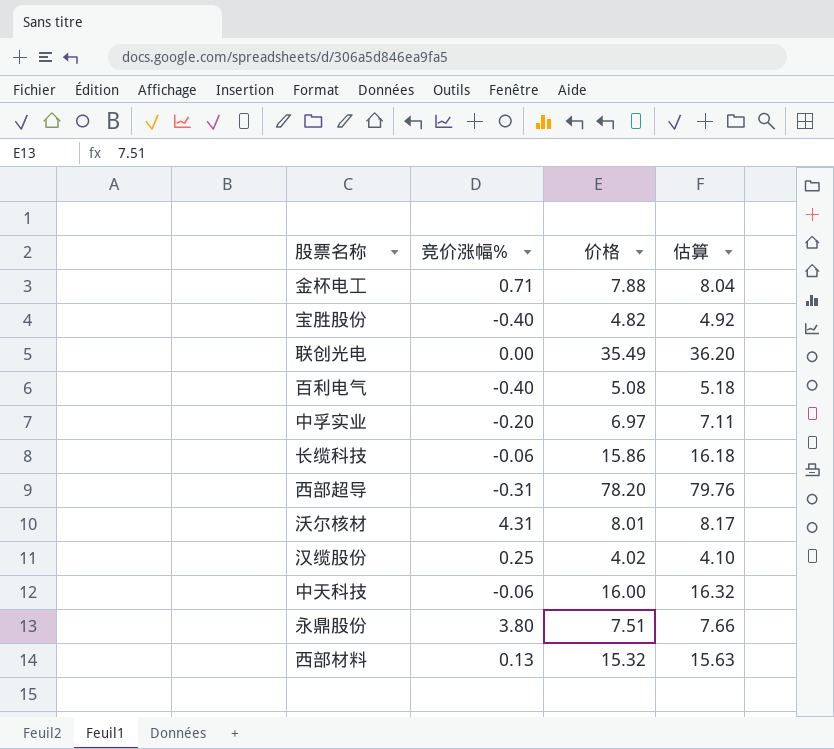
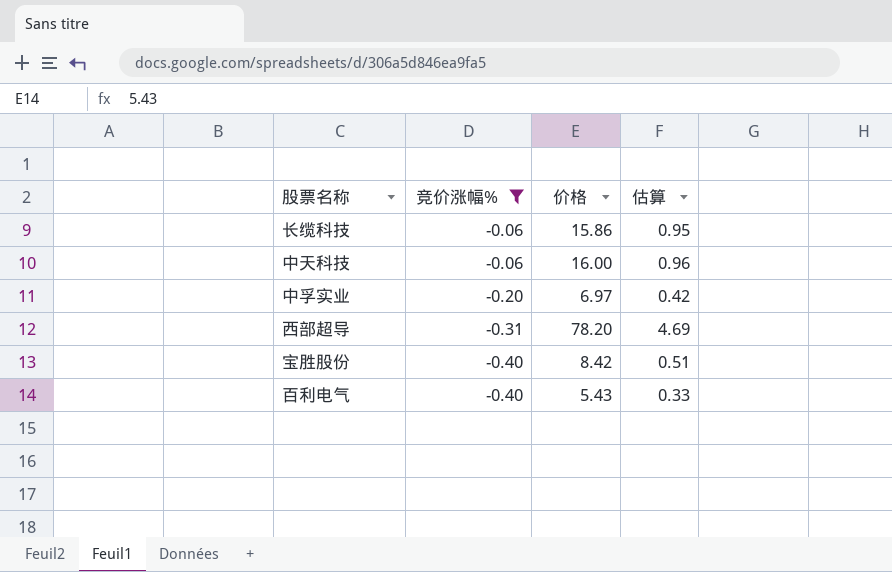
filter: none -> 竞价涨幅% <= -0.06
row order: none -> 竞价涨幅% descending
column 估算 | formula: [价格] * 1.02 -> [价格] * 0.06
宝胜股份 | 价格: 4.82 -> 8.42
百利电气 | 价格: 5.08 -> 5.43

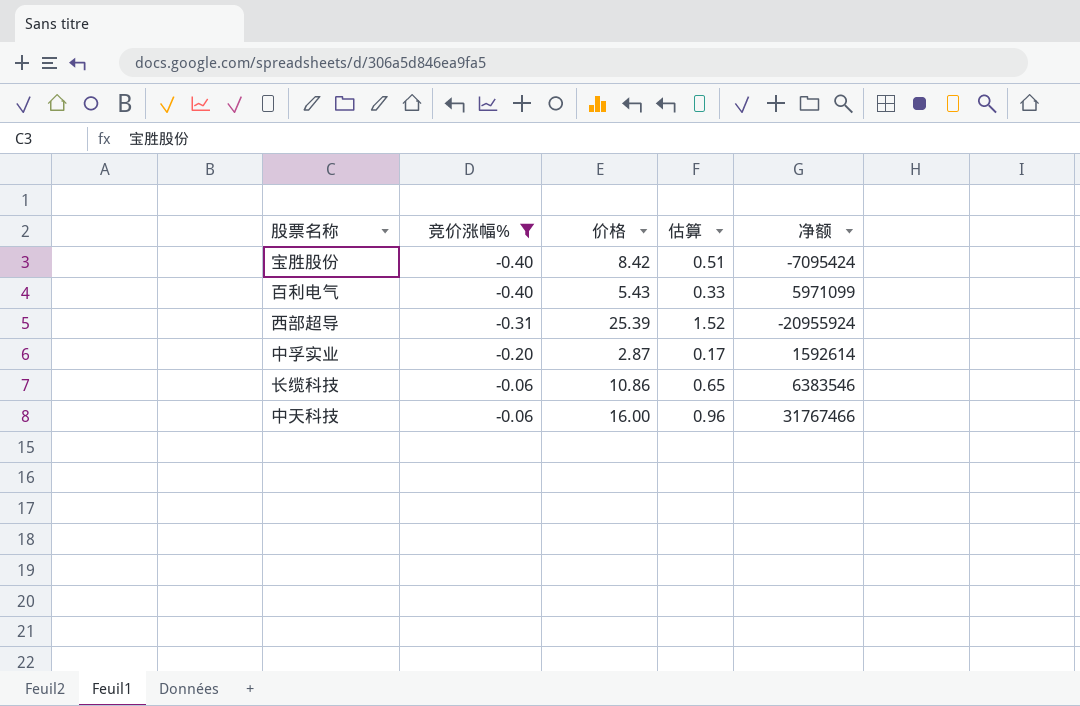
row order: 竞价涨幅% descending -> 竞价涨幅% ascending
column 净额 | position: none -> 5
西部超导 | 价格: 78.20 -> 25.39
西部超导 | 估算: 4.69 -> 1.52
中孚实业 | 价格: 6.97 -> 2.87
中孚实业 | 估算: 0.42 -> 0.17
长缆科技 | 价格: 15.86 -> 10.86
长缆科技 | 估算: 0.95 -> 0.65

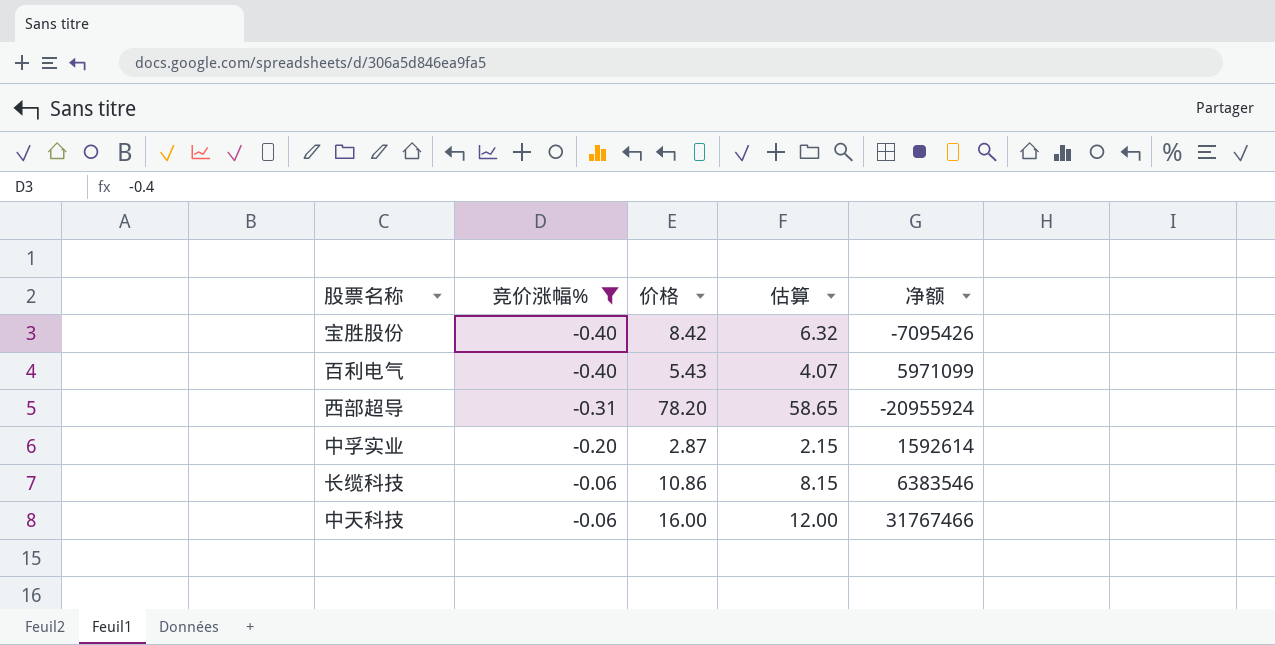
column 估算 | formula: [价格] * 0.06 -> [价格] * 0.75
宝胜股份 | 净额: -7095424 -> -7095426
西部超导 | 价格: 25.39 -> 78.20

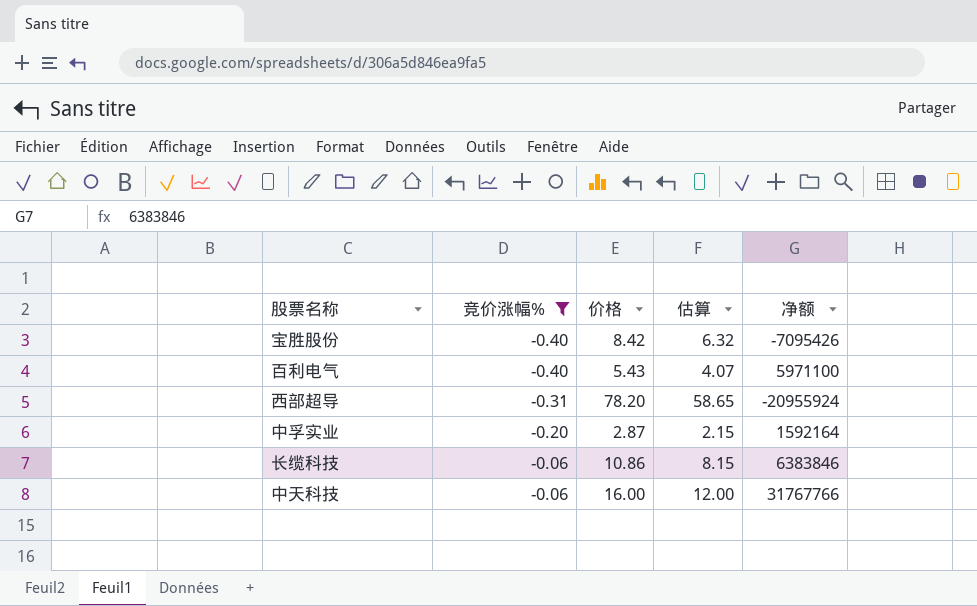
百利电气 | 净额: 5971099 -> 5971100
中孚实业 | 净额: 1592614 -> 1592164
长缆科技 | 净额: 6383546 -> 6383846
中天科技 | 净额: 31767466 -> 31767766

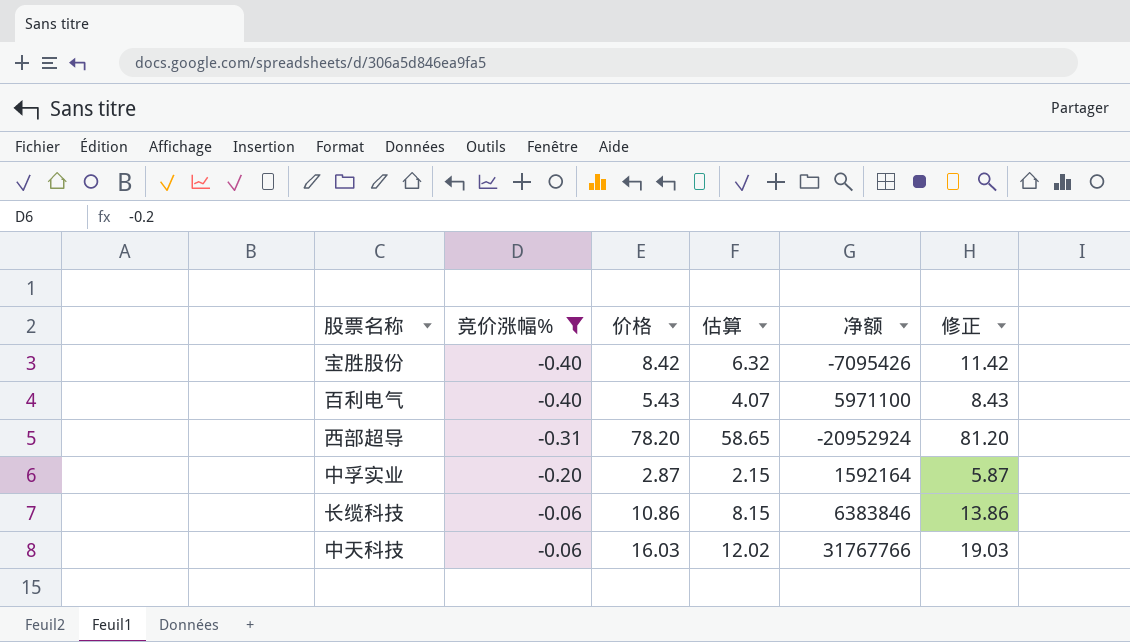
column 修正 | formula: none -> [价格] + 3
西部超导 | 净额: -20955924 -> -20952924
中天科技 | 价格: 16.00 -> 16.03
中天科技 | 估算: 12.00 -> 12.02

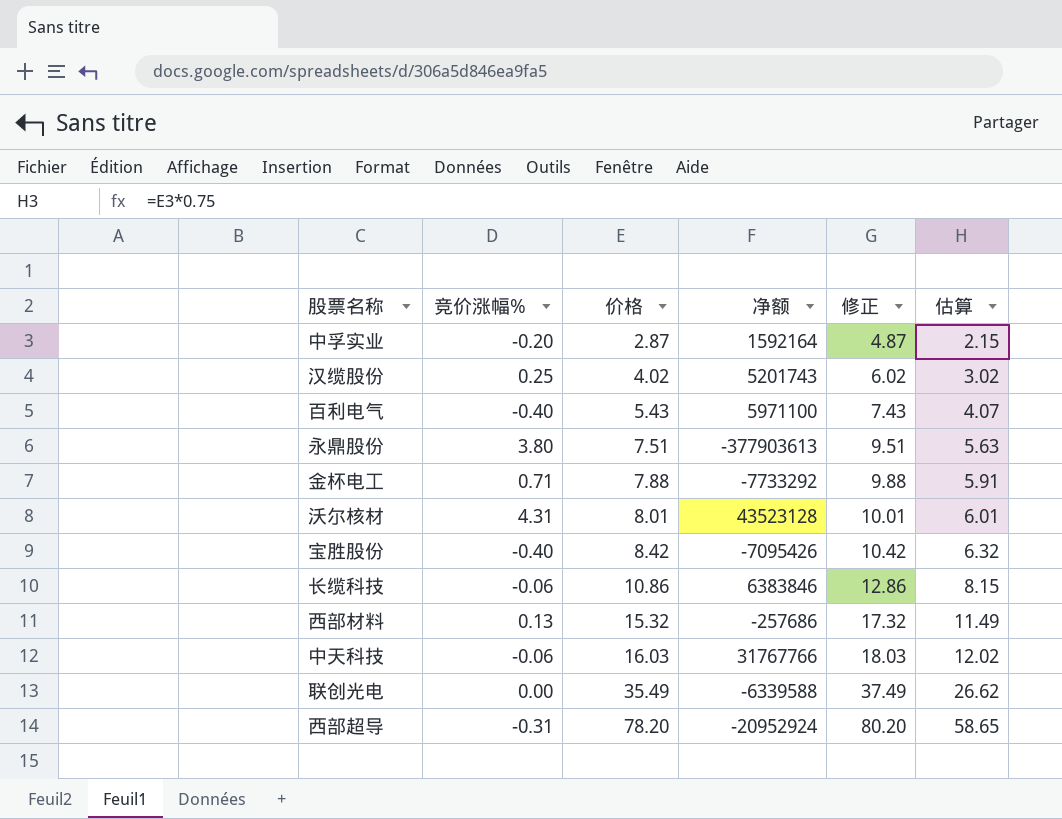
filter: 竞价涨幅% <= -0.06 -> none
row order: 竞价涨幅% ascending -> 价格 ascending
column 修正 | formula: [价格] + 3 -> [价格] + 2
column 估算 | position: 4 -> 6

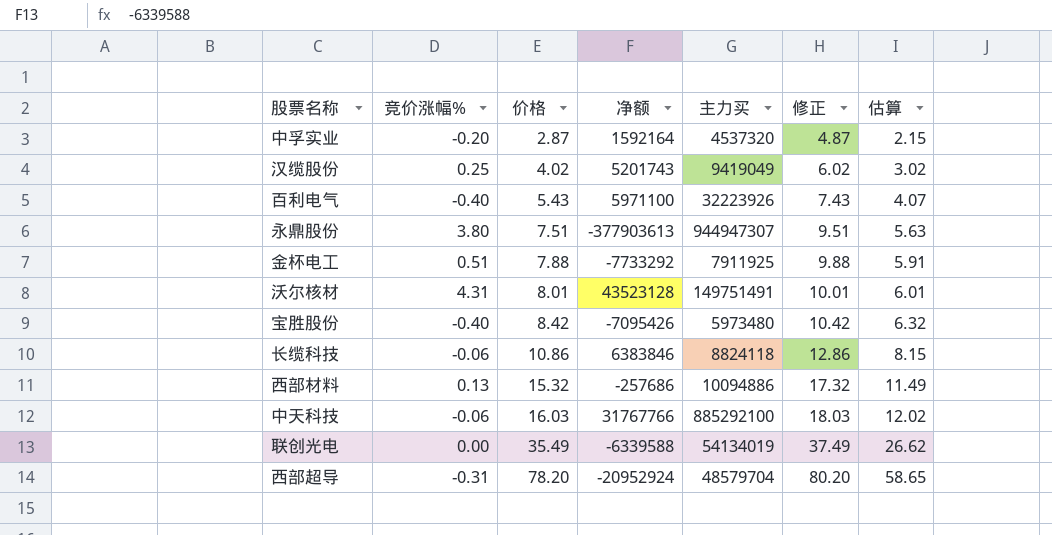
column 主力买 | position: none -> 5
金杯电工 | 竞价涨幅%: 0.71 -> 0.51

